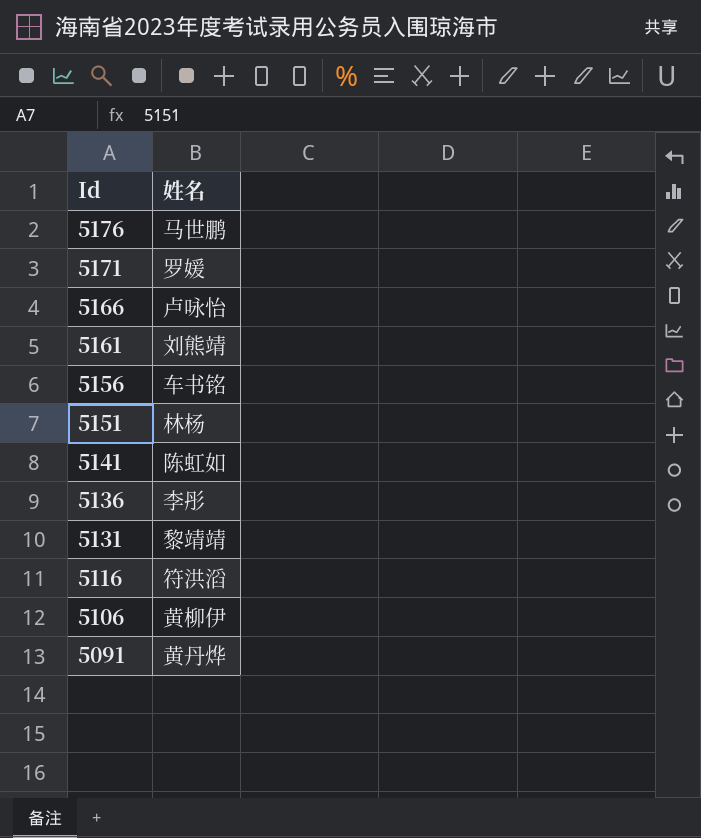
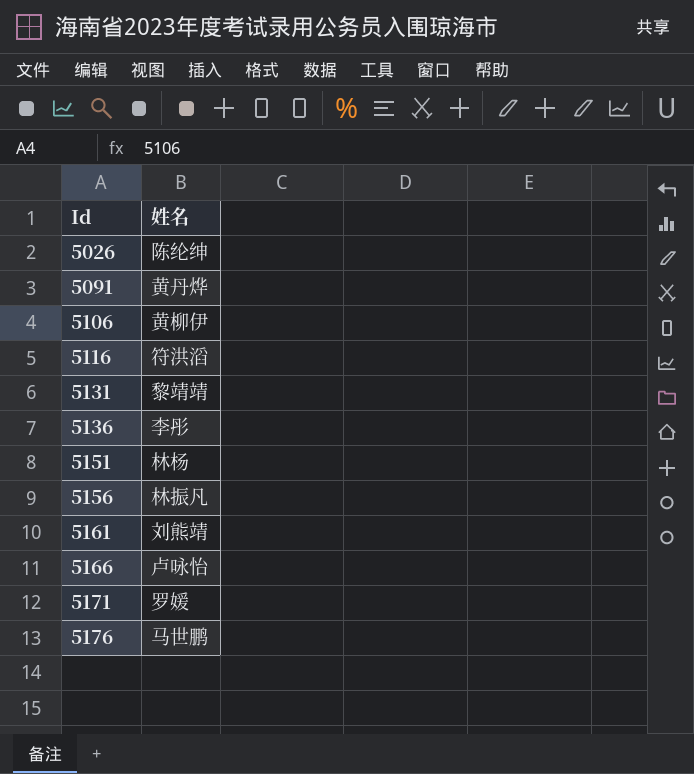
row order: Id descending -> Id ascending
row 5141: 陈虹如 -> none
row 5026: none -> 陈纶绅
5156 | 姓名: 车书铭 -> 林振凡

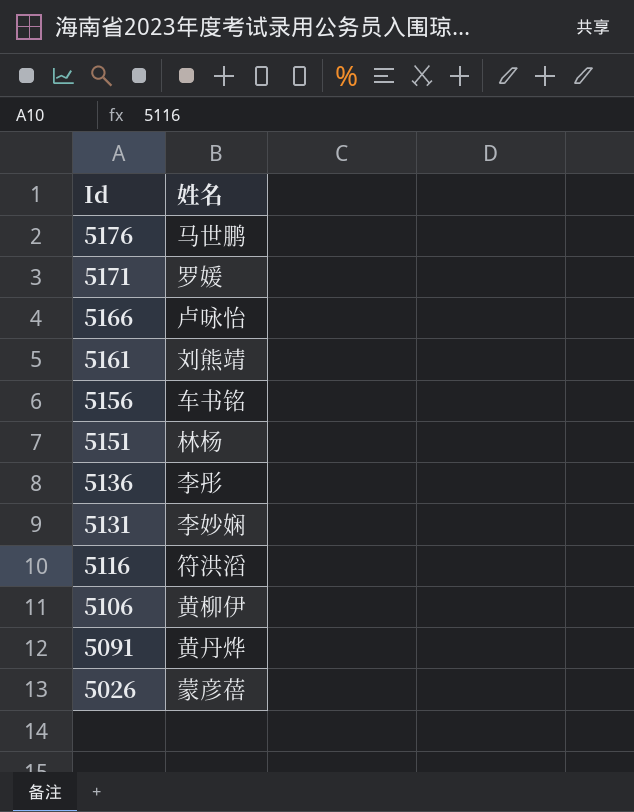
row order: Id ascending -> Id descending
5156 | 姓名: 林振凡 -> 车书铭
5131 | 姓名: 黎靖靖 -> 李妙娴
5026 | 姓名: 陈纶绅 -> 蒙彦蓓

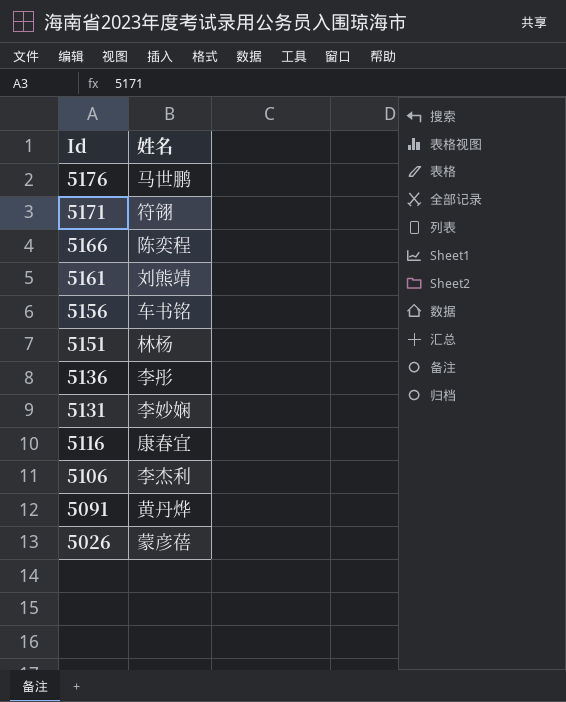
5171 | 姓名: 罗媛 -> 符翎
5166 | 姓名: 卢咏怡 -> 陈奕程
5116 | 姓名: 符洪滔 -> 康春宜
5106 | 姓名: 黄柳伊 -> 李杰利

